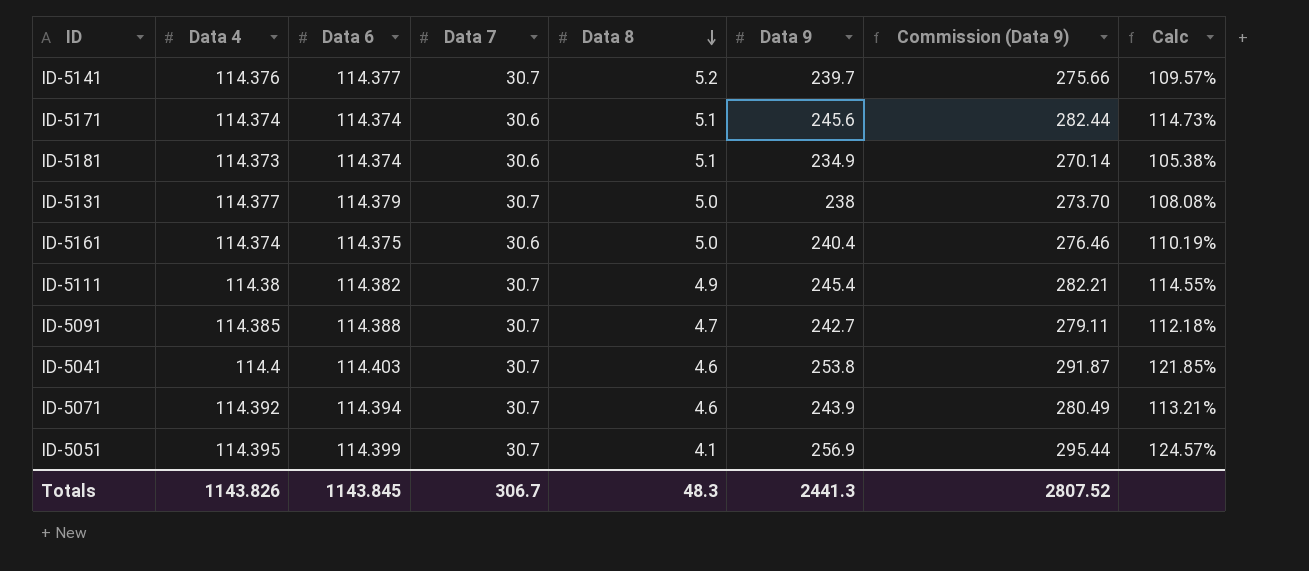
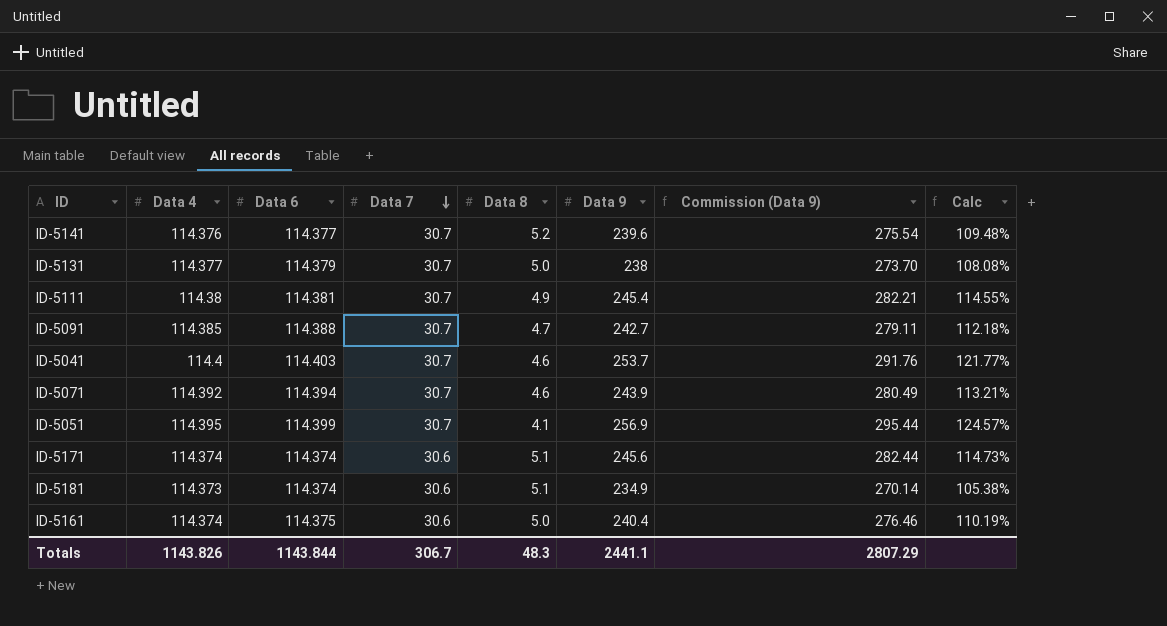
row order: Data 8 descending -> Data 7 descending
ID-5141 | Data 9: 239.7 -> 239.6
ID-5141 | Commission (Data 9): 275.66 -> 275.54
ID-5141 | Calc: 109.57% -> 109.48%
ID-5111 | Data 6: 114.382 -> 114.381
ID-5041 | Data 9: 253.8 -> 253.7
ID-5041 | Commission (Data 9): 291.87 -> 291.76
ID-5041 | Calc: 121.85% -> 121.77%
Totals | Data 6: 1143.845 -> 1143.844
Totals | Data 9: 2441.3 -> 2441.1
Totals | Commission (Data 9): 2807.52 -> 2807.29

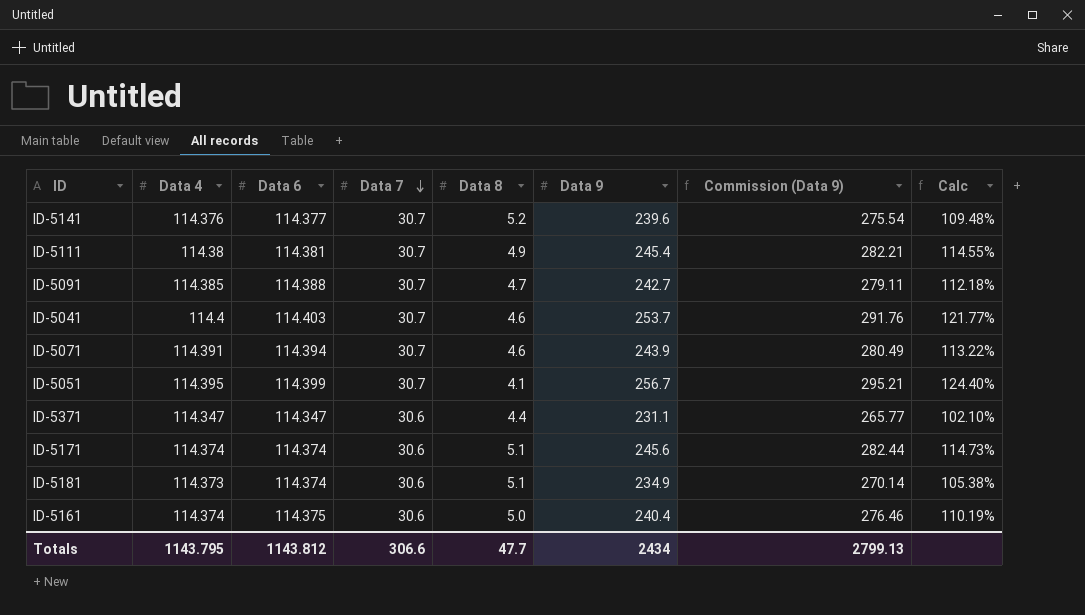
row ID-5131: 114.377 | 114.379 | 30.7 | 5.0 | 238 | 273.70 | 108.08% -> none
ID-5071 | Data 4: 114.392 -> 114.391
ID-5071 | Calc: 113.21% -> 113.22%
ID-5051 | Data 9: 256.9 -> 256.7
ID-5051 | Commission (Data 9): 295.44 -> 295.21
ID-5051 | Calc: 124.57% -> 124.40%
row ID-5371: none -> 114.347 | 114.347 | 30.6 | 4.4 | 231.1 | 265.77 | 102.10%
Totals | Data 4: 1143.826 -> 1143.795
Totals | Data 6: 1143.844 -> 1143.812
Totals | Data 7: 306.7 -> 306.6
Totals | Data 8: 48.3 -> 47.7
Totals | Data 9: 2441.1 -> 2434
Totals | Commission (Data 9): 2807.29 -> 2799.13

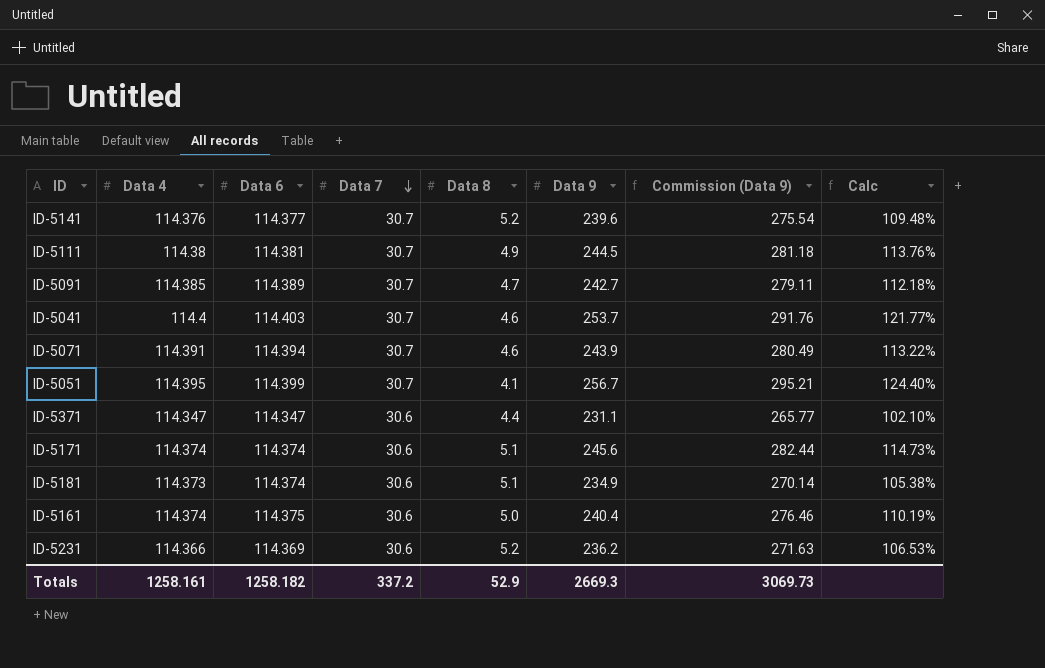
ID-5111 | Data 9: 245.4 -> 244.5
ID-5111 | Commission (Data 9): 282.21 -> 281.18
ID-5111 | Calc: 114.55% -> 113.76%
ID-5091 | Data 6: 114.388 -> 114.389
row ID-5231: none -> 114.366 | 114.369 | 30.6 | 5.2 | 236.2 | 271.63 | 106.53%
Totals | Data 4: 1143.795 -> 1258.161
Totals | Data 6: 1143.812 -> 1258.182
Totals | Data 7: 306.6 -> 337.2
Totals | Data 8: 47.7 -> 52.9
Totals | Data 9: 2434 -> 2669.3
Totals | Commission (Data 9): 2799.13 -> 3069.73

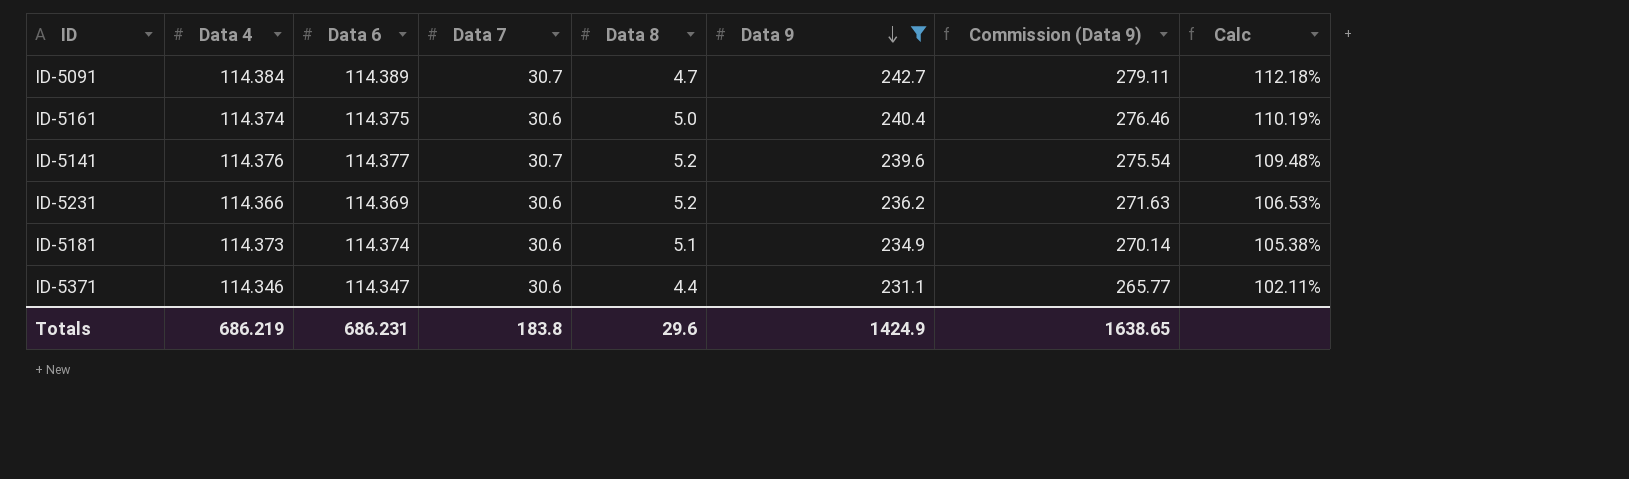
filter: none -> Data 9 <= 242.7
row order: Data 7 descending -> Data 9 descending
ID-5091 | Data 4: 114.385 -> 114.384
ID-5371 | Data 4: 114.347 -> 114.346
ID-5371 | Calc: 102.10% -> 102.11%
Totals | Data 4: 1258.161 -> 686.219
Totals | Data 6: 1258.182 -> 686.231
Totals | Data 7: 337.2 -> 183.8
Totals | Data 8: 52.9 -> 29.6
Totals | Data 9: 2669.3 -> 1424.9
Totals | Commission (Data 9): 3069.73 -> 1638.65

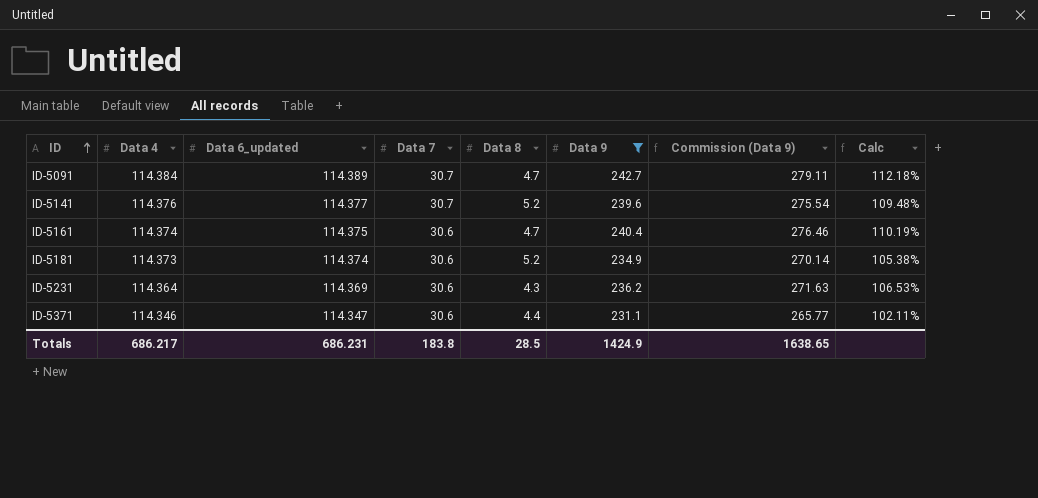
row order: Data 9 descending -> ID ascending
column name: Data 6 -> Data 6_updated
ID-5161 | Data 8: 5.0 -> 4.7
ID-5181 | Data 8: 5.1 -> 5.2
ID-5231 | Data 4: 114.366 -> 114.364
ID-5231 | Data 8: 5.2 -> 4.3
Totals | Data 4: 686.219 -> 686.217
Totals | Data 8: 29.6 -> 28.5

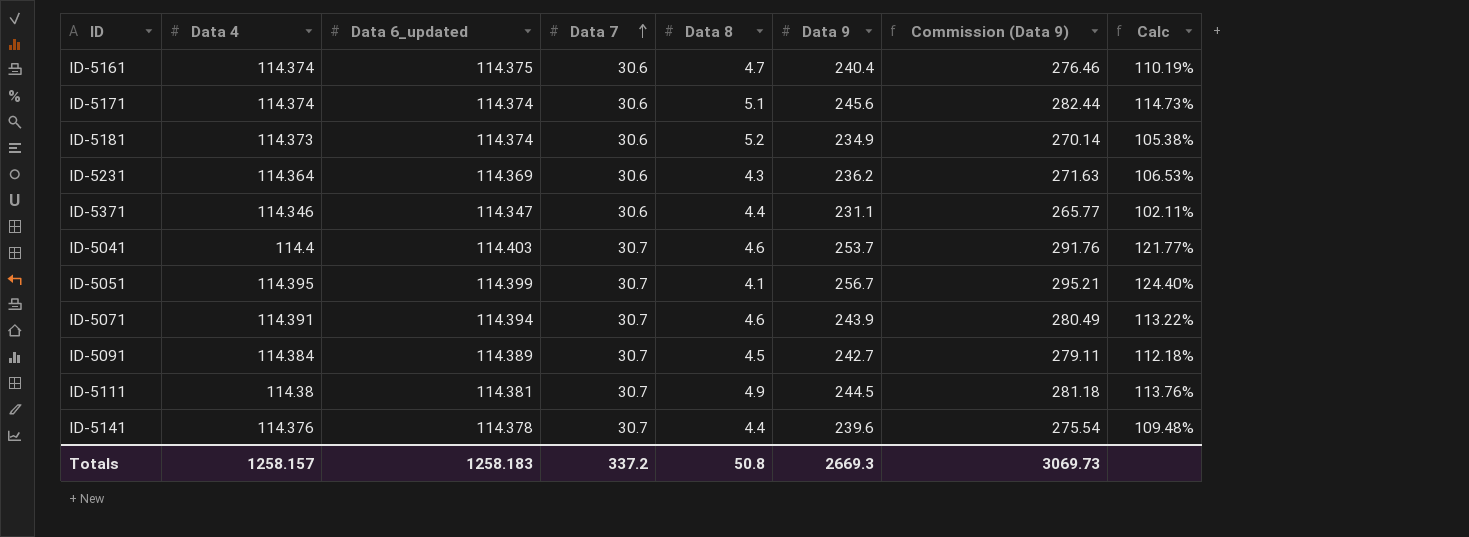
filter: Data 9 <= 242.7 -> none
row order: ID ascending -> Data 7 ascending
ID-5091 | Data 8: 4.7 -> 4.5
ID-5141 | Data 6_updated: 114.377 -> 114.378
ID-5141 | Data 8: 5.2 -> 4.4
Totals | Data 4: 686.217 -> 1258.157
Totals | Data 6_updated: 686.231 -> 1258.183
Totals | Data 7: 183.8 -> 337.2
Totals | Data 8: 28.5 -> 50.8
Totals | Data 9: 1424.9 -> 2669.3
Totals | Commission (Data 9): 1638.65 -> 3069.73

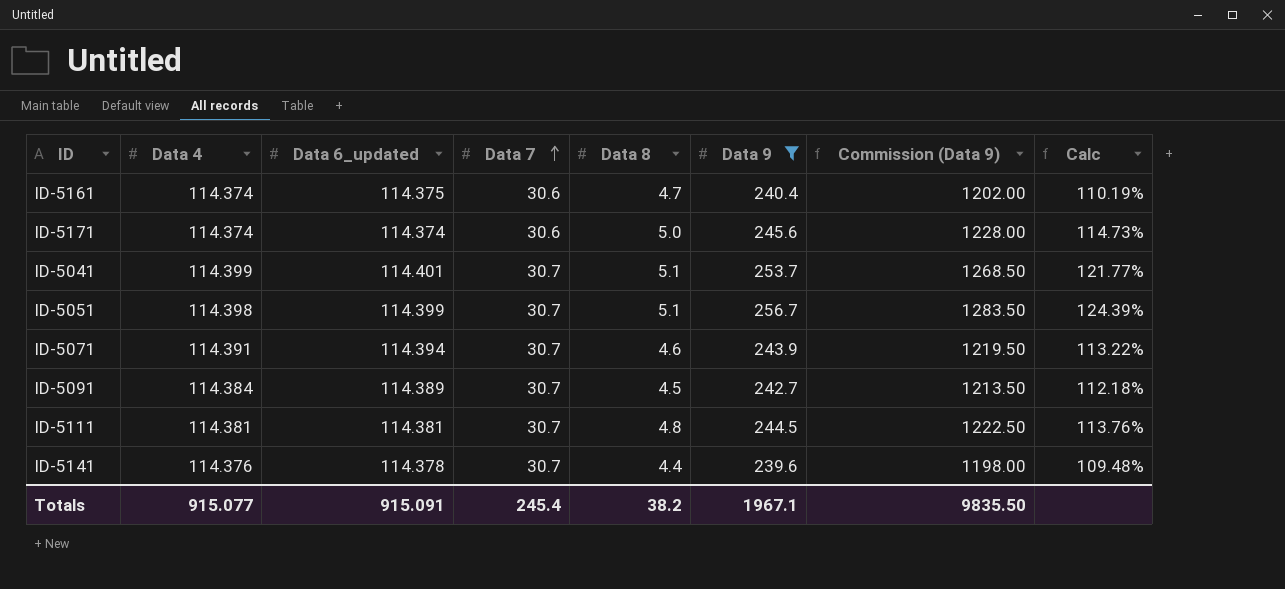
filter: none -> Data 9 >= 239.6
column Commission (Data 9) | formula: [Data 9] * 1.15 -> [Data 9] * 5
ID-5171 | Data 8: 5.1 -> 5.0
ID-5041 | Data 4: 114.4 -> 114.399
ID-5041 | Data 6_updated: 114.403 -> 114.401
ID-5041 | Data 8: 4.6 -> 5.1
ID-5051 | Data 4: 114.395 -> 114.398
ID-5051 | Data 8: 4.1 -> 5.1
ID-5051 | Calc: 124.40% -> 124.39%
ID-5111 | Data 4: 114.38 -> 114.381
ID-5111 | Data 8: 4.9 -> 4.8
Totals | Data 4: 1258.157 -> 915.077
Totals | Data 6_updated: 1258.183 -> 915.091
Totals | Data 7: 337.2 -> 245.4
Totals | Data 8: 50.8 -> 38.2
Totals | Data 9: 2669.3 -> 1967.1
Totals | Commission (Data 9): 3069.73 -> 9835.50

